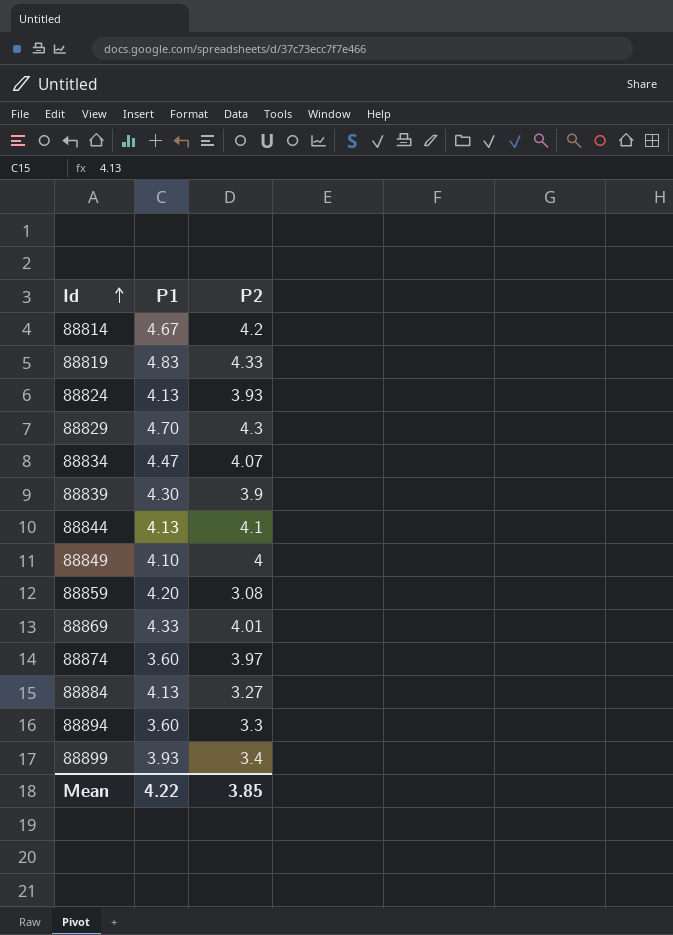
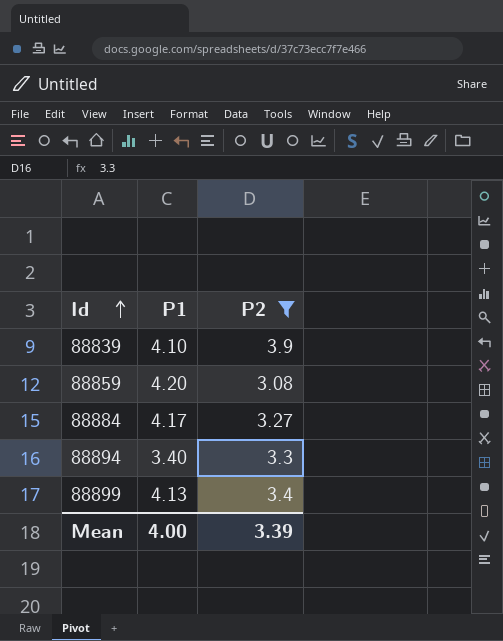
filter: none -> P2 <= 3.9
88839 | P1: 4.30 -> 4.10
88884 | P1: 4.13 -> 4.17
88894 | P1: 3.60 -> 3.40
88899 | P1: 3.93 -> 4.13
Mean | P1: 4.22 -> 4.00
Mean | P2: 3.85 -> 3.39

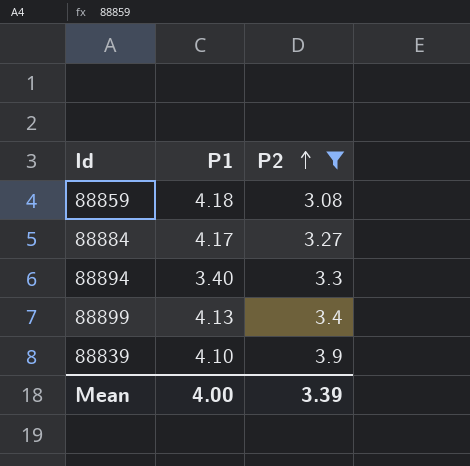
row order: Id ascending -> P2 ascending
88859 | P1: 4.20 -> 4.18

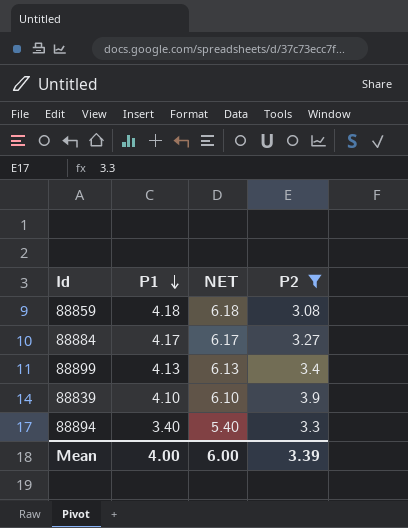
row order: P2 ascending -> P1 descending
column NET | formula: none -> [P1] + 2

